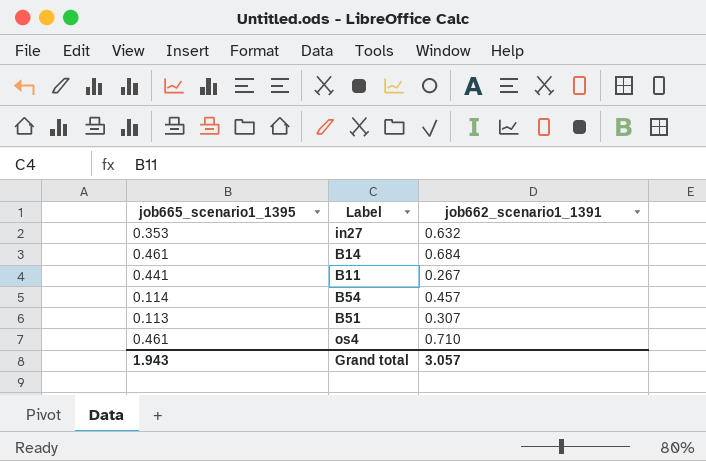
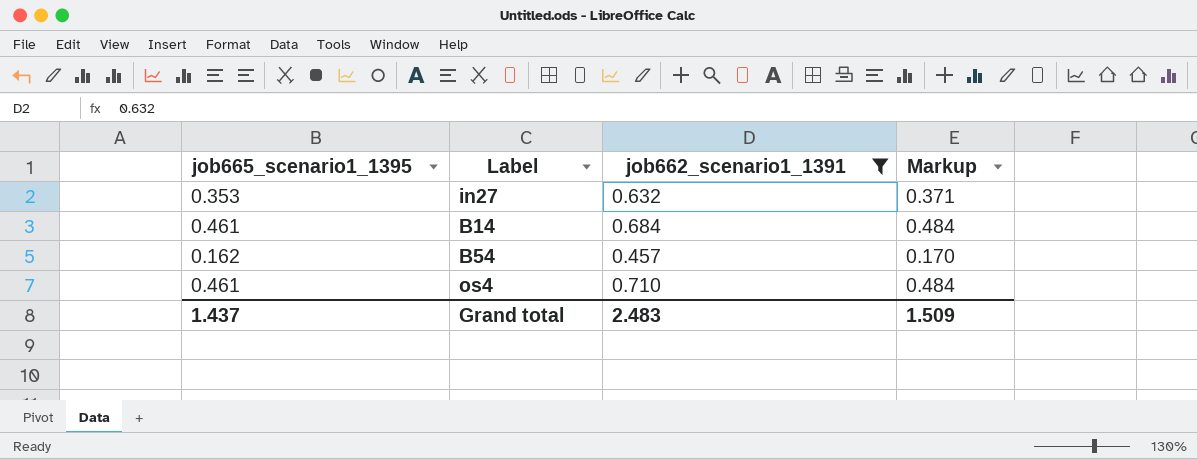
filter: none -> job662_scenario1_1391 >= 0.457
column Markup | formula: none -> [job665_scenario1_1395] * 1.05
B54 | job665_scenario1_1395: 0.114 -> 0.162
Grand total | job665_scenario1_1395: 1.943 -> 1.437
Grand total | job662_scenario1_1391: 3.057 -> 2.483

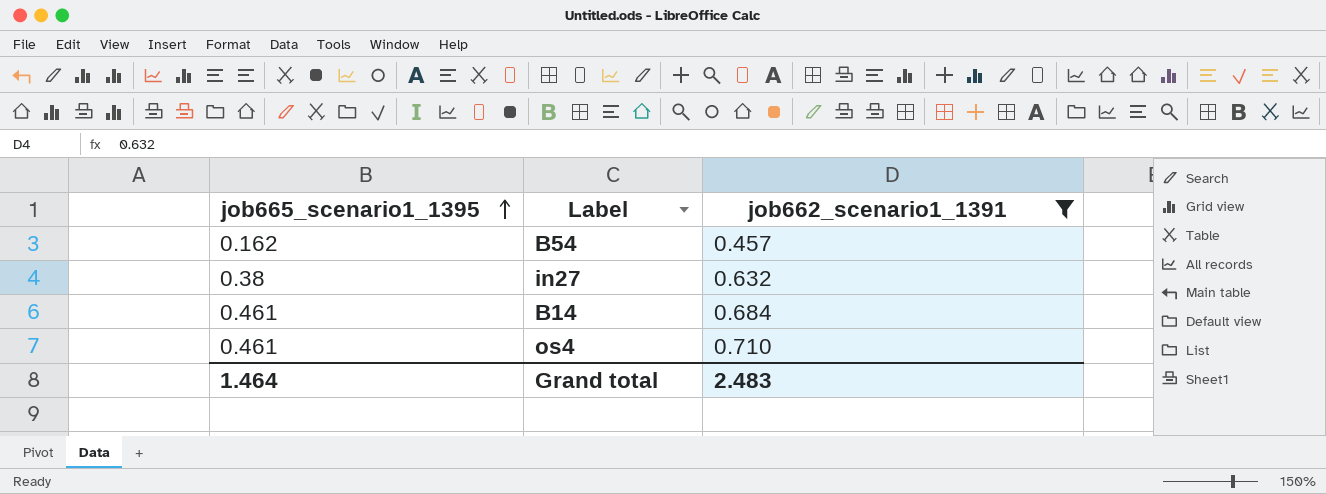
row order: none -> job665_scenario1_1395 ascending
column Markup | formula: [job665_scenario1_1395] * 1.05 -> none
in27 | job665_scenario1_1395: 0.353 -> 0.38
Grand total | job665_scenario1_1395: 1.437 -> 1.464

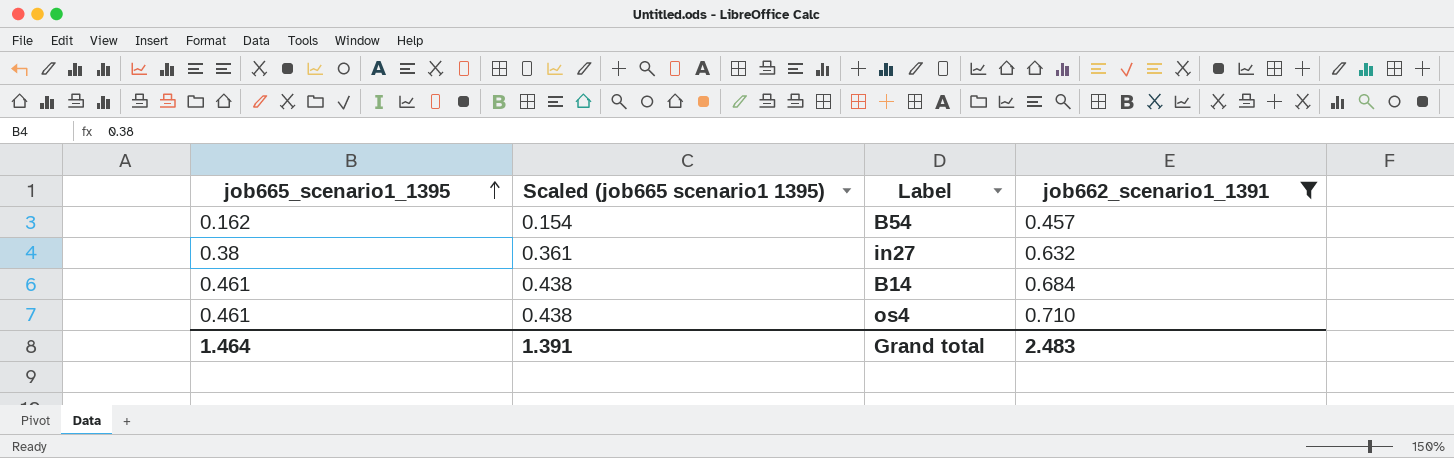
column Scaled (job665 scenario1 1395) | formula: none -> [job665_scenario1_1395] * 0.95

